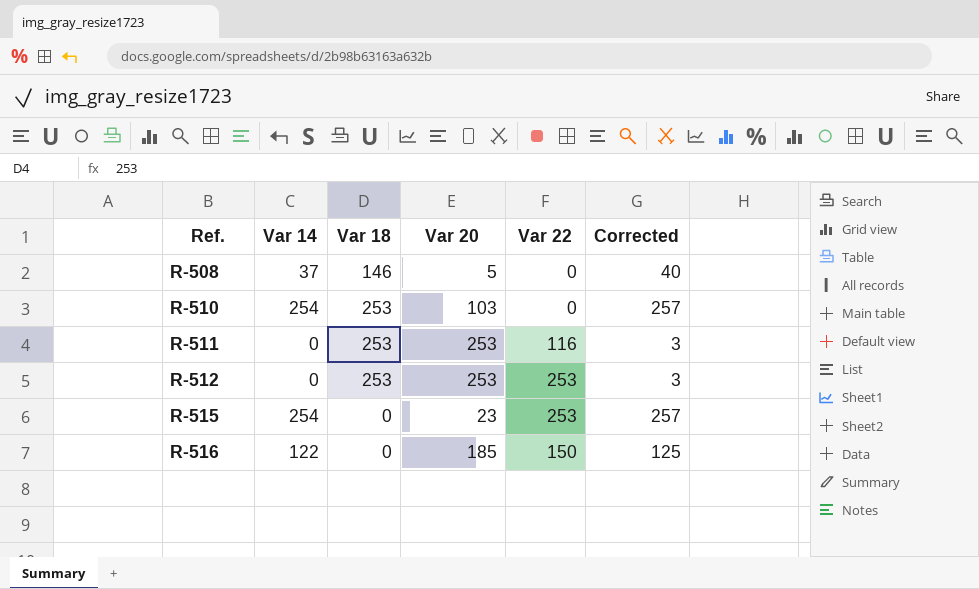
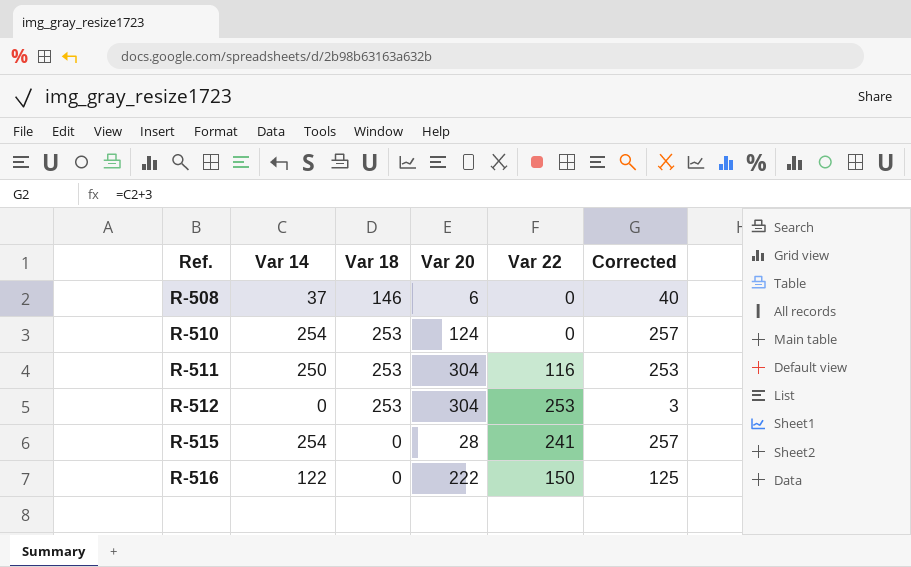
R-508 | Var 20: 5 -> 6
R-510 | Var 20: 103 -> 124
R-511 | Var 14: 0 -> 250
R-511 | Var 20: 253 -> 304
R-511 | Corrected: 3 -> 253
R-512 | Var 20: 253 -> 304
R-515 | Var 20: 23 -> 28
R-515 | Var 22: 253 -> 241
R-516 | Var 20: 185 -> 222

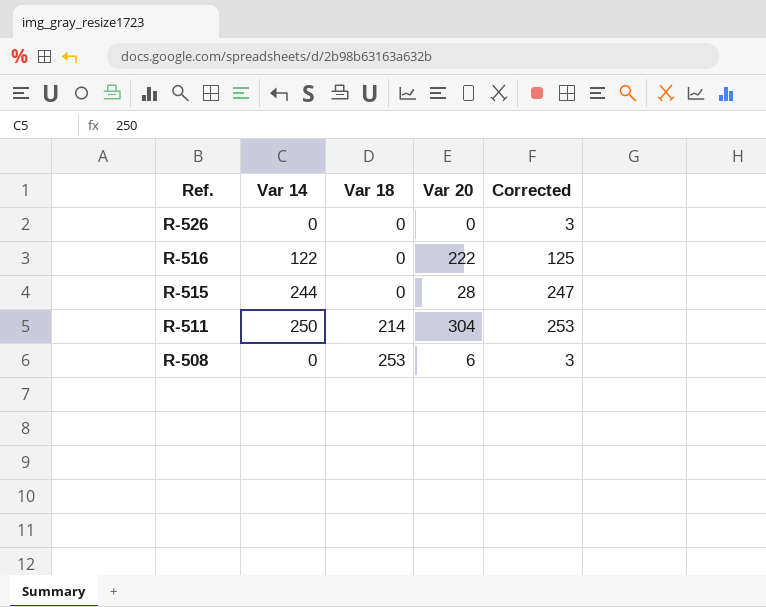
row order: Ref. ascending -> Ref. descending
column Var 22 | position: 5 -> none
row R-510: 254 | 253 | 124 | 0 | 257 -> none
row R-512: 0 | 253 | 304 | 253 | 3 -> none
row R-526: none -> 0 | 0 | 0 | 3
R-515 | Var 14: 254 -> 244
R-515 | Corrected: 257 -> 247
R-511 | Var 18: 253 -> 214
R-508 | Var 14: 37 -> 0
R-508 | Var 18: 146 -> 253
R-508 | Corrected: 40 -> 3

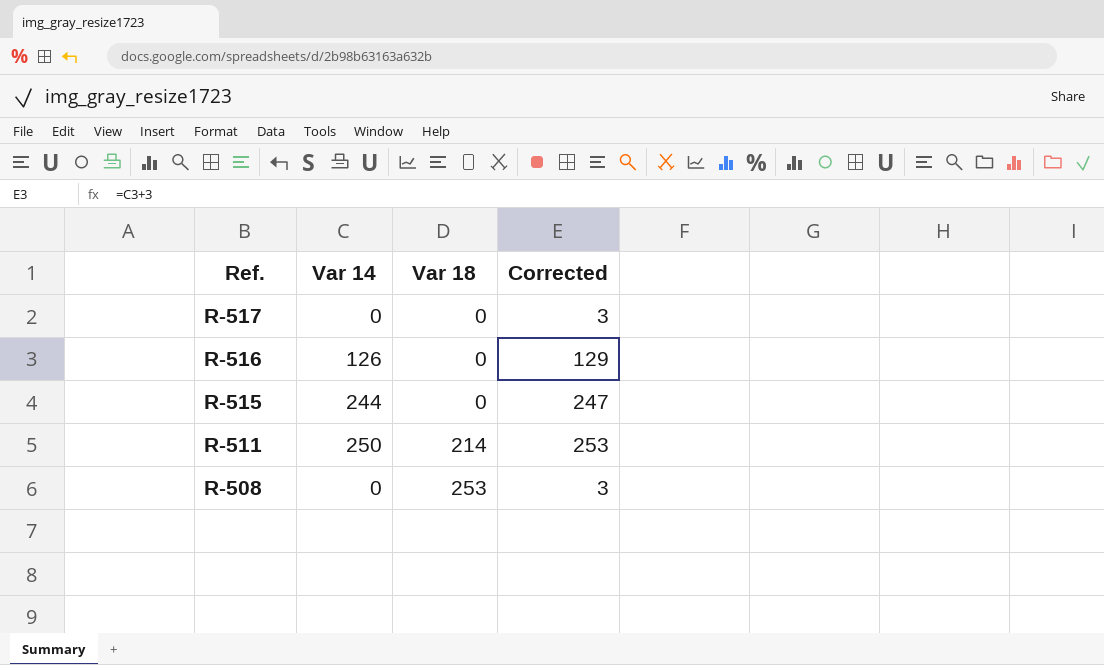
column Var 20 | position: 4 -> none
row R-526: 0 | 0 | 0 | 3 -> none
row R-517: none -> 0 | 0 | 3
R-516 | Var 14: 122 -> 126
R-516 | Corrected: 125 -> 129

